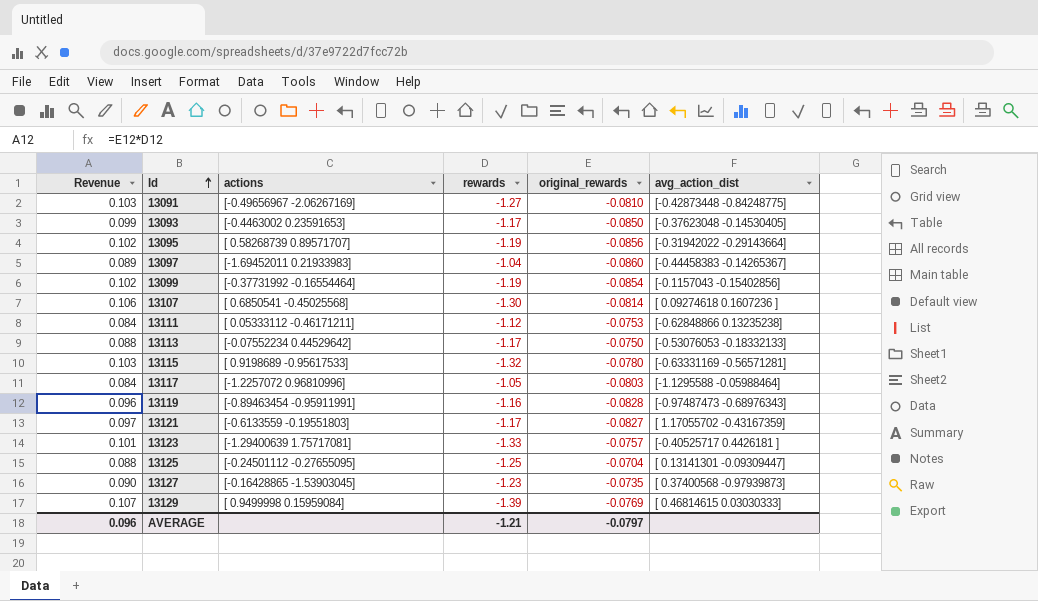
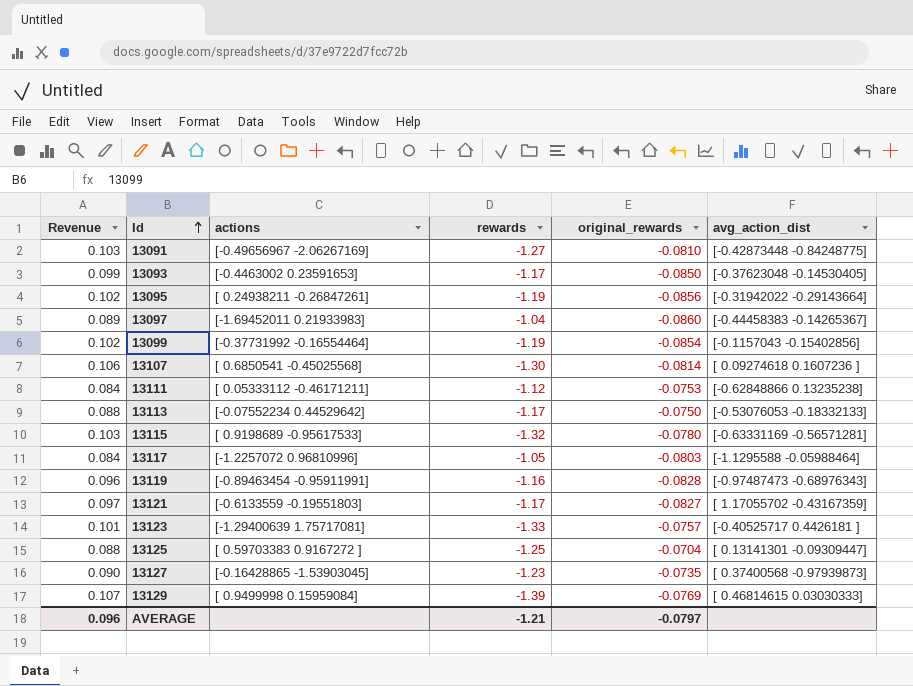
13095 | actions: [ 0.58268739 0.89571707] -> [ 0.24938211 -0.26847261]
13125 | actions: [-0.24501112 -0.27655095] -> [ 0.59703383 0.9167272 ]

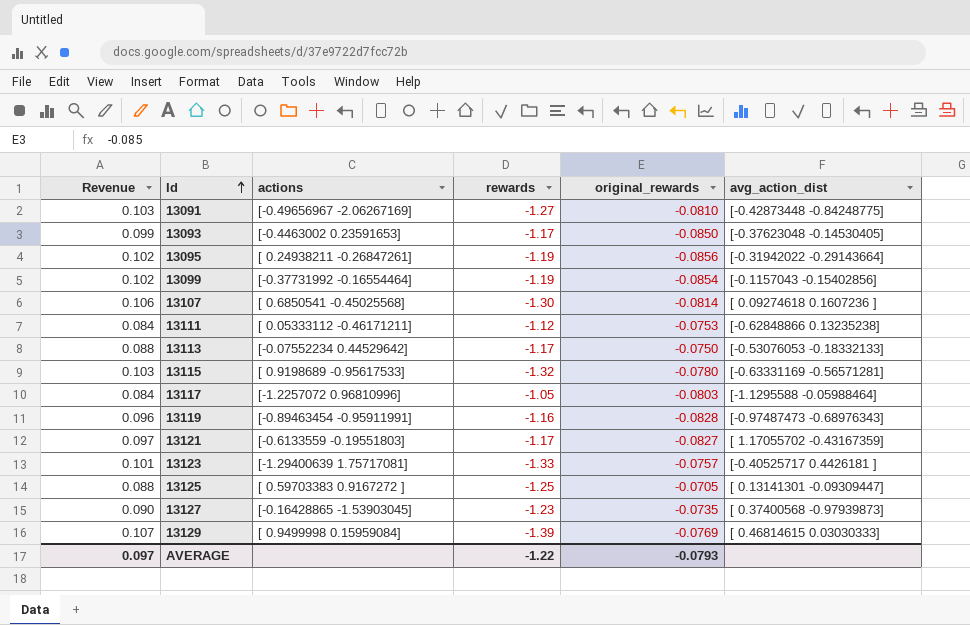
row 13097: 0.089 | [-1.69452011 0.21933983] | -1.04 | -0.0860 | [-0.44458383 -0.14265367] -> none
13125 | original_rewards: -0.0704 -> -0.0705
AVERAGE | Revenue: 0.096 -> 0.097
AVERAGE | rewards: -1.21 -> -1.22
AVERAGE | original_rewards: -0.0797 -> -0.0793

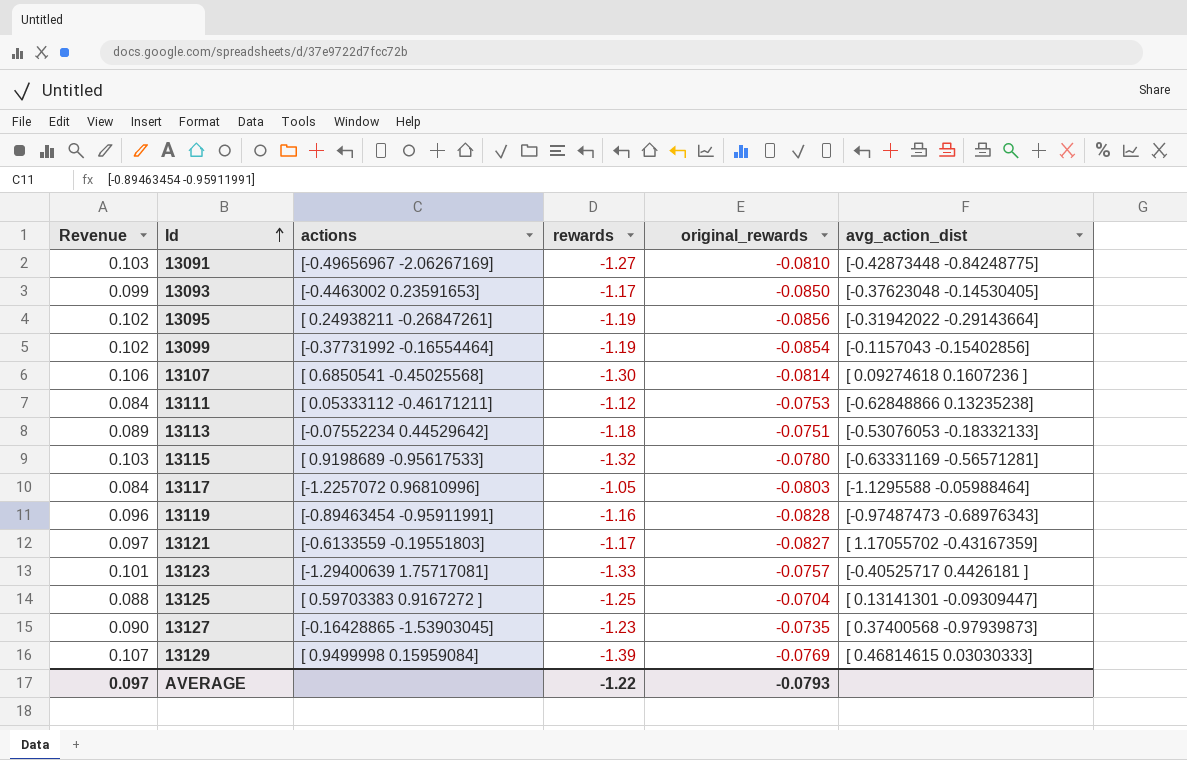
13113 | Revenue: 0.088 -> 0.089
13113 | rewards: -1.17 -> -1.18
13113 | original_rewards: -0.0750 -> -0.0751
13125 | original_rewards: -0.0705 -> -0.0704

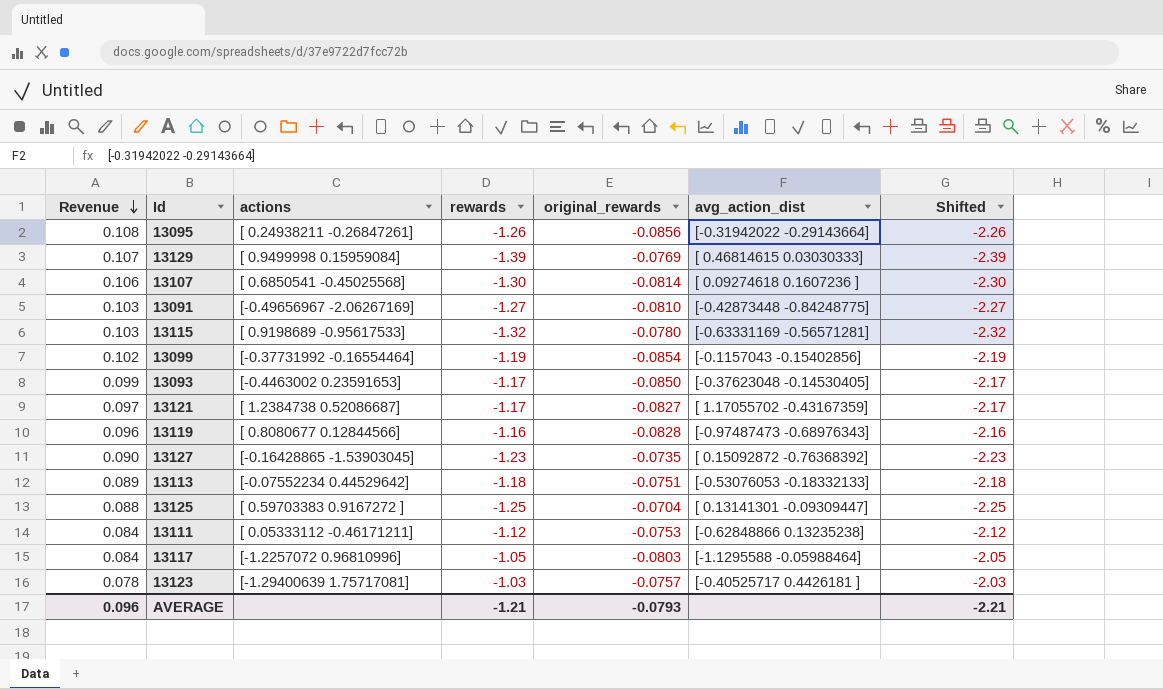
row order: Id ascending -> Revenue descending
column Shifted | formula: none -> [rewards] - 1
13095 | Revenue: 0.102 -> 0.108
13095 | rewards: -1.19 -> -1.26
13121 | actions: [-0.6133559 -0.19551803] -> [ 1.2384738 0.52086687]
13119 | actions: [-0.89463454 -0.95911991] -> [ 0.8080677 0.12844566]
13127 | avg_action_dist: [ 0.37400568 -0.97939873] -> [ 0.15092872 -0.76368392]
13123 | Revenue: 0.101 -> 0.078
13123 | rewards: -1.33 -> -1.03
AVERAGE | Revenue: 0.097 -> 0.096
AVERAGE | rewards: -1.22 -> -1.21

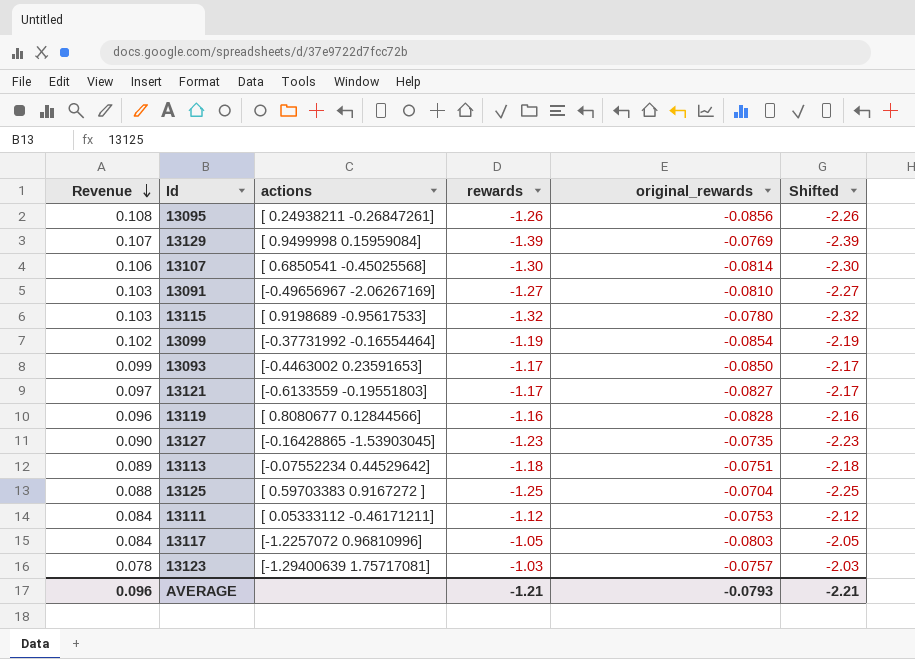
column avg_action_dist | position: 6 -> none
13121 | actions: [ 1.2384738 0.52086687] -> [-0.6133559 -0.19551803]

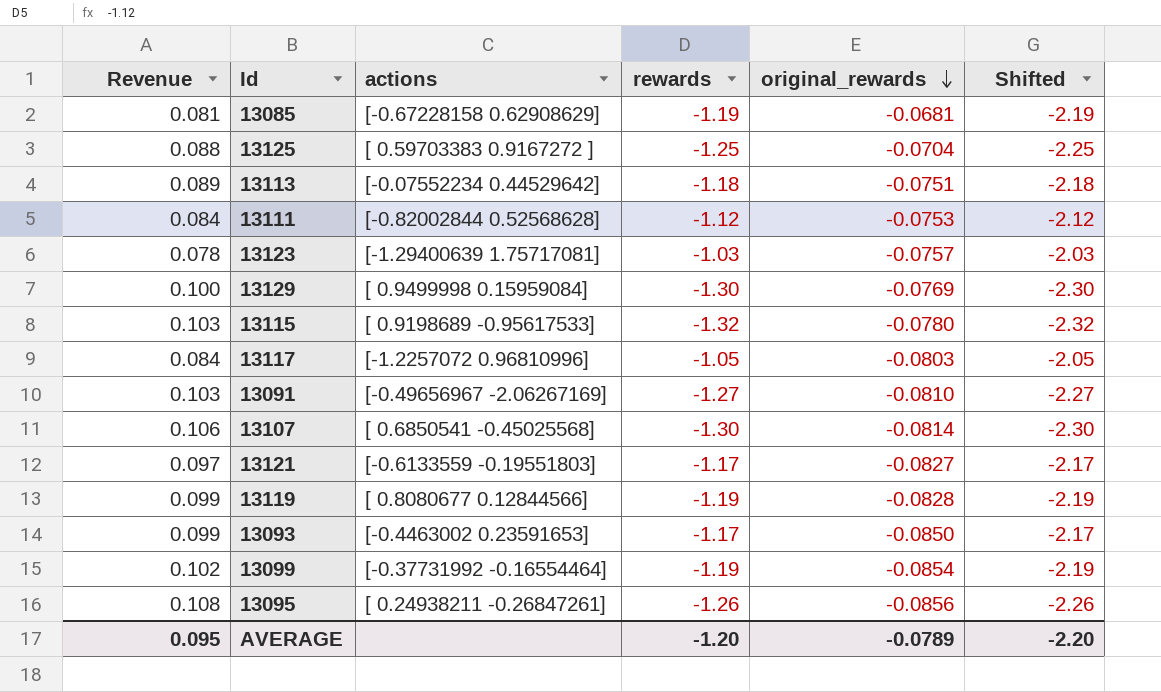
row order: Revenue descending -> original_rewards descending
row 13127: 0.090 | [-0.16428865 -1.53903045] | -1.23 | -0.0735 | -2.23 -> none
row 13085: none -> 0.081 | [-0.67228158 0.62908629] | -1.19 | -0.0681 | -2.19
13111 | actions: [ 0.05333112 -0.46171211] -> [-0.82002844 0.52568628]
13129 | Revenue: 0.107 -> 0.100
13129 | rewards: -1.39 -> -1.30
13129 | Shifted: -2.39 -> -2.30
13119 | Revenue: 0.096 -> 0.099
13119 | rewards: -1.16 -> -1.19
13119 | Shifted: -2.16 -> -2.19
AVERAGE | Revenue: 0.096 -> 0.095
AVERAGE | rewards: -1.21 -> -1.20
AVERAGE | original_rewards: -0.0793 -> -0.0789
AVERAGE | Shifted: -2.21 -> -2.20

